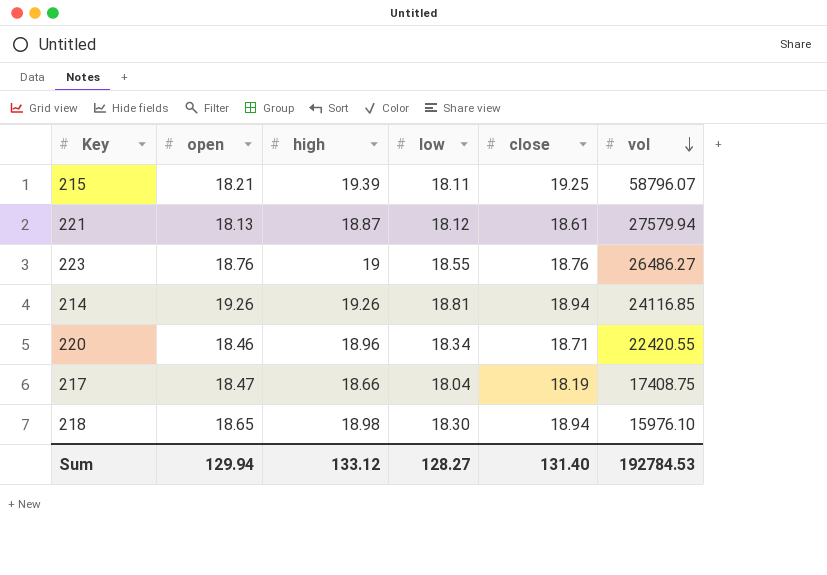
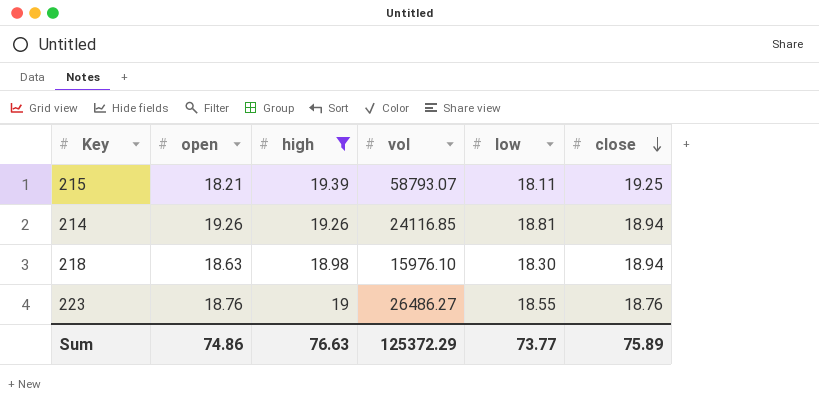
filter: none -> high >= 18.98
row order: vol descending -> close descending
column vol | position: 6 -> 4
215 | vol: 58796.07 -> 58793.07
218 | open: 18.65 -> 18.63
Sum | open: 129.94 -> 74.86
Sum | high: 133.12 -> 76.63
Sum | vol: 192784.53 -> 125372.29
Sum | low: 128.27 -> 73.77
Sum | close: 131.40 -> 75.89

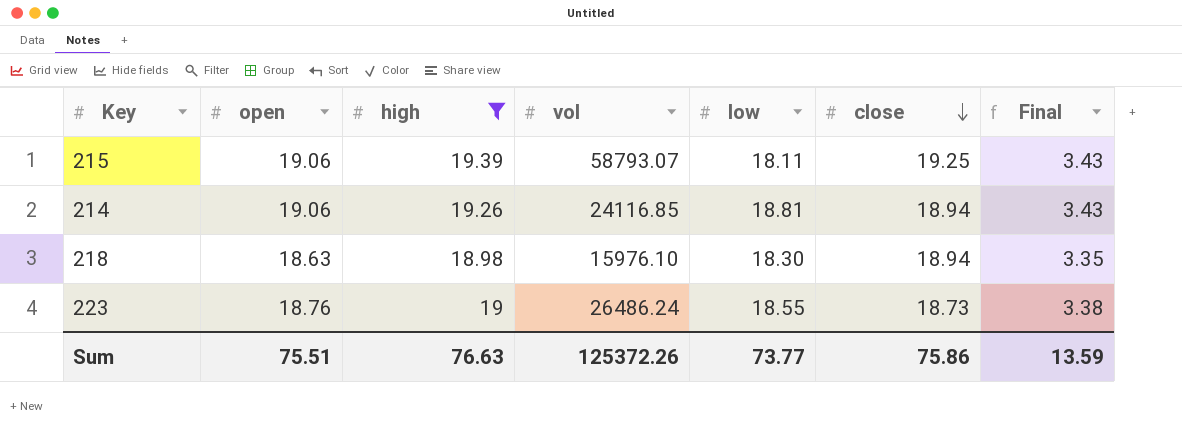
column Final | formula: none -> [open] * 0.18
215 | open: 18.21 -> 19.06
214 | open: 19.26 -> 19.06
223 | vol: 26486.27 -> 26486.24
223 | close: 18.76 -> 18.73
Sum | open: 74.86 -> 75.51
Sum | vol: 125372.29 -> 125372.26
Sum | close: 75.89 -> 75.86

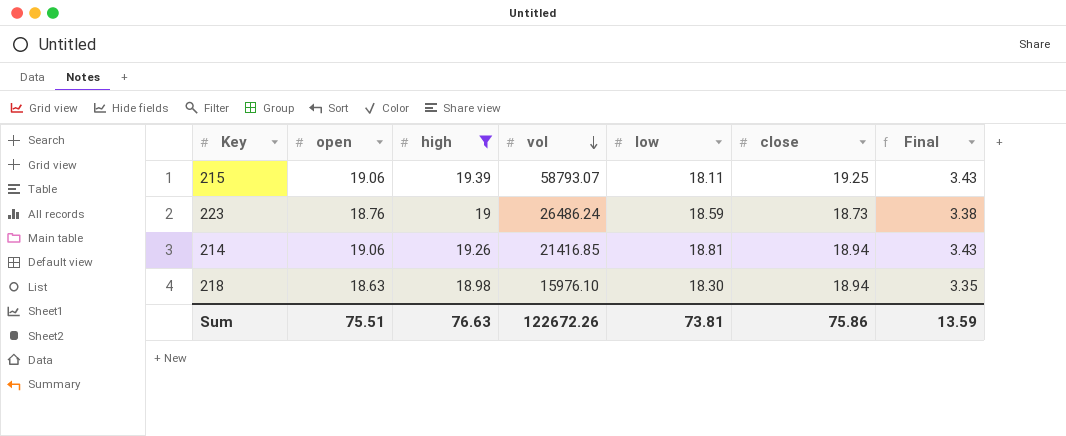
row order: close descending -> vol descending
223 | low: 18.55 -> 18.59
214 | vol: 24116.85 -> 21416.85
Sum | vol: 125372.26 -> 122672.26
Sum | low: 73.77 -> 73.81

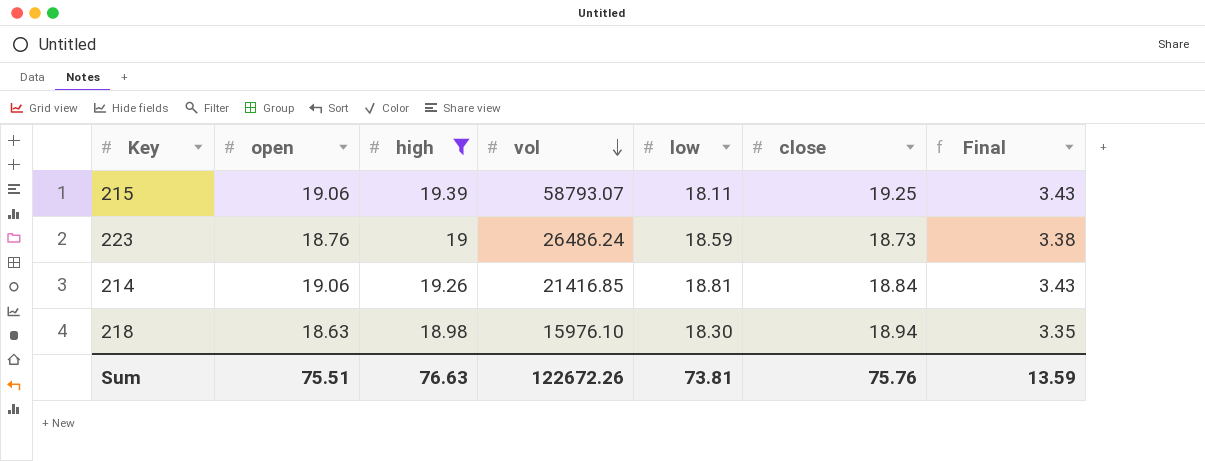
214 | close: 18.94 -> 18.84
Sum | close: 75.86 -> 75.76

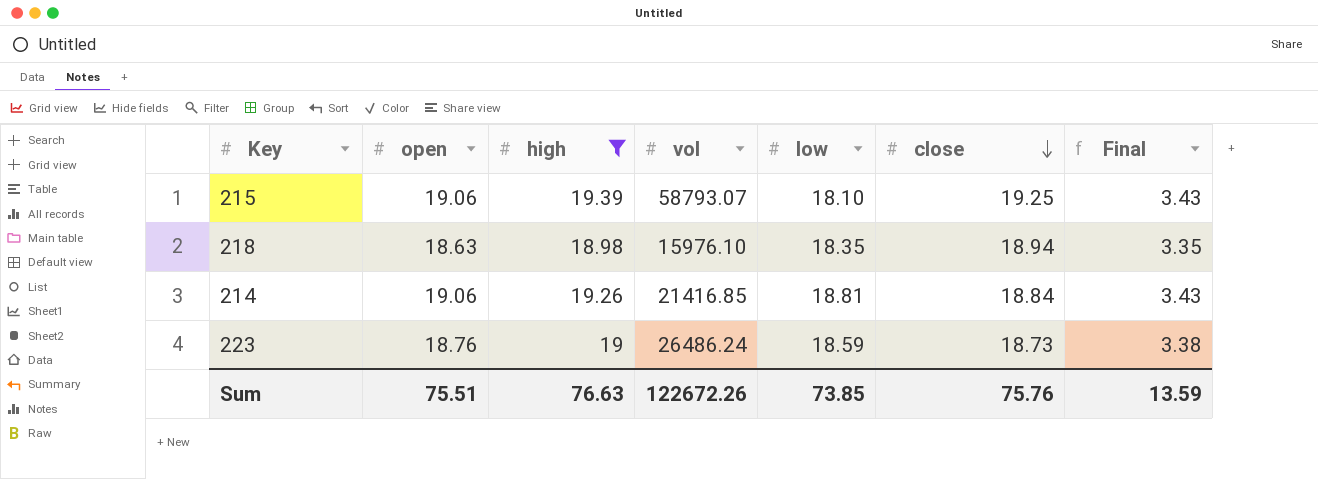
row order: vol descending -> close descending
215 | low: 18.11 -> 18.10
218 | low: 18.30 -> 18.35
Sum | low: 73.81 -> 73.85

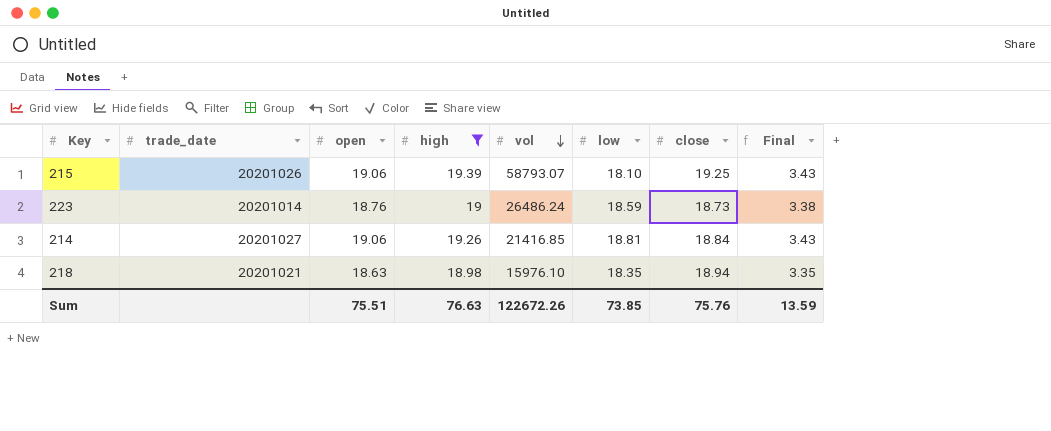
row order: close descending -> vol descending
column trade_date | position: none -> 2

